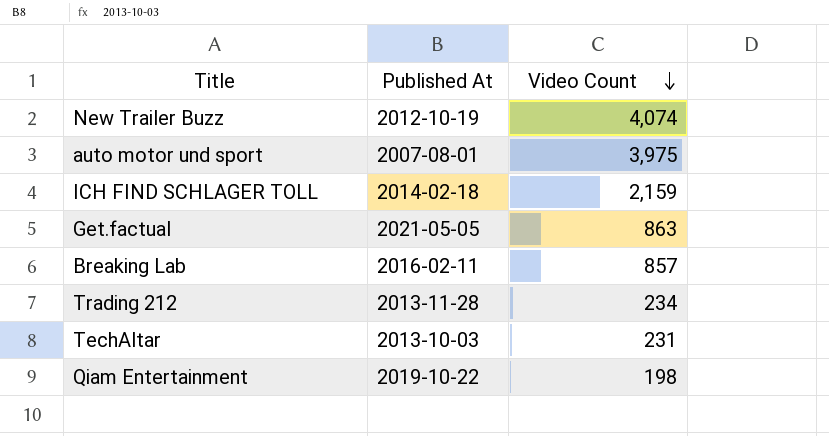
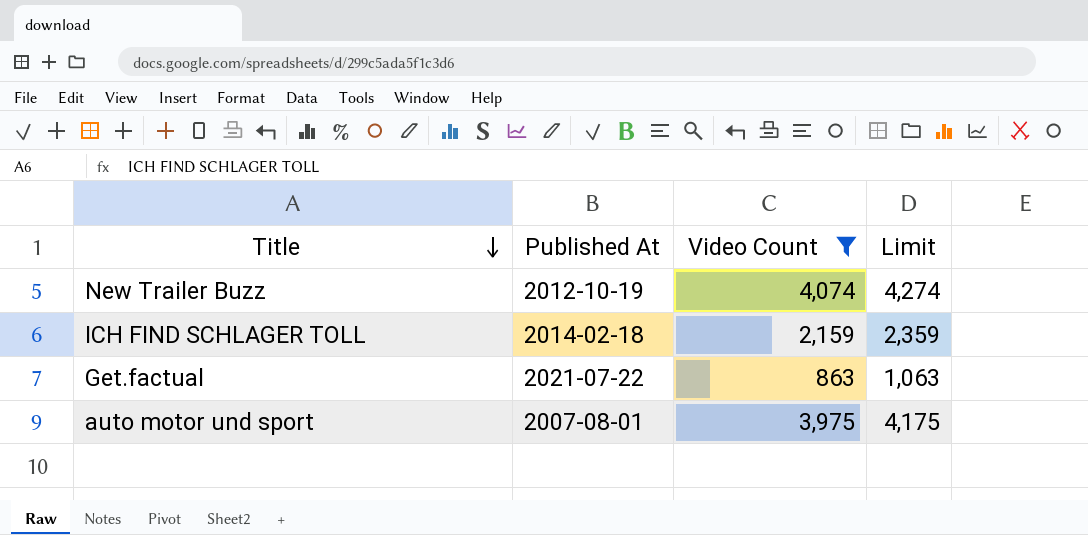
filter: none -> Video Count >= 863
row order: Video Count descending -> Title descending
column Limit | formula: none -> [Video Count] + 200
Get.factual | Published At: 2021-05-05 -> 2021-07-22

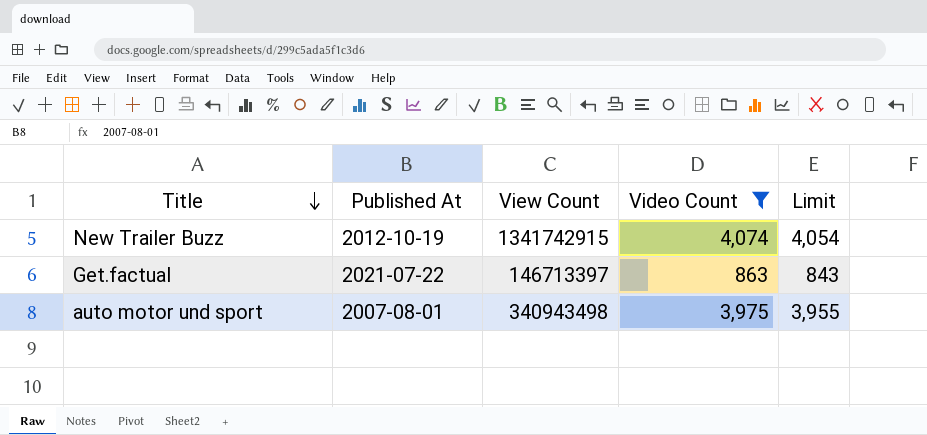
column View Count | position: none -> 3
column Limit | formula: [Video Count] + 200 -> [Video Count] - 20
row ICH FIND SCHLAGER TOLL: 2014-02-18 | 2,159 | 2,359 -> none

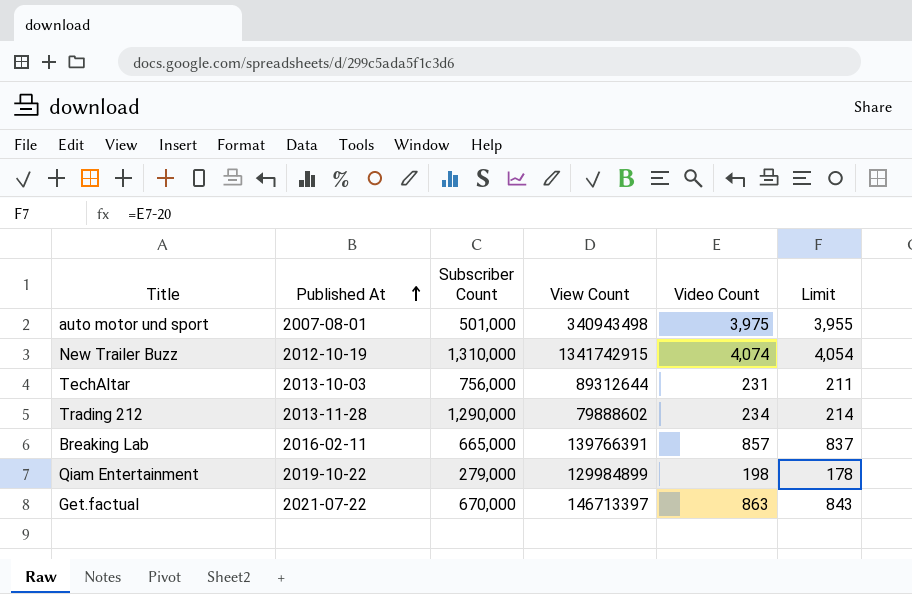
filter: Video Count >= 863 -> none
row order: Title descending -> Published At ascending
column Subscriber Count | position: none -> 3

